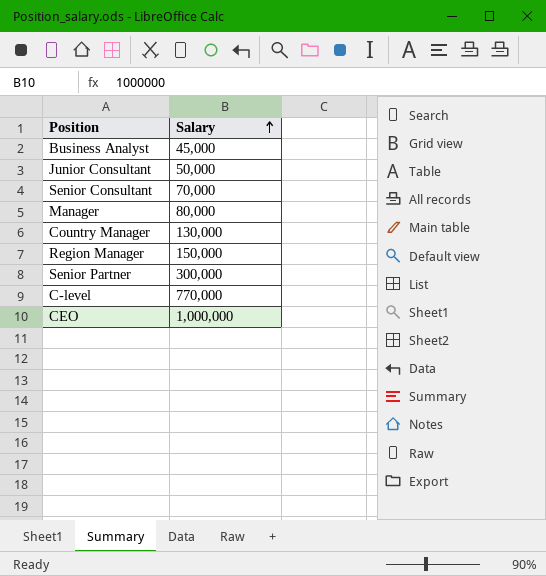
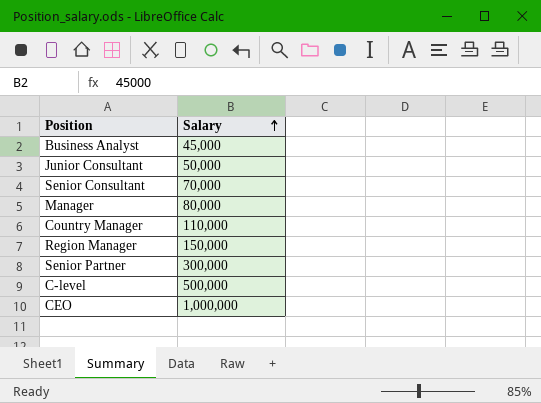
Country Manager | Salary: 130,000 -> 110,000
C-level | Salary: 770,000 -> 500,000

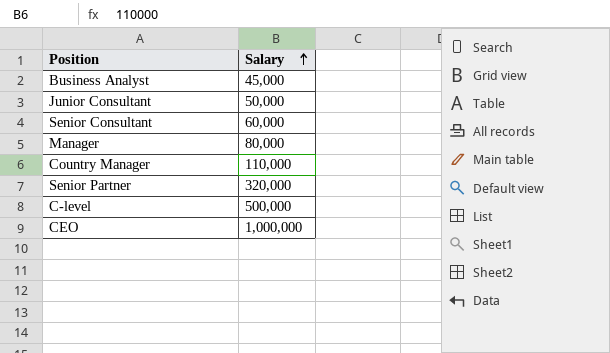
row Region Manager: 150,000 -> none
Senior Consultant | Salary: 70,000 -> 60,000
Senior Partner | Salary: 300,000 -> 320,000

